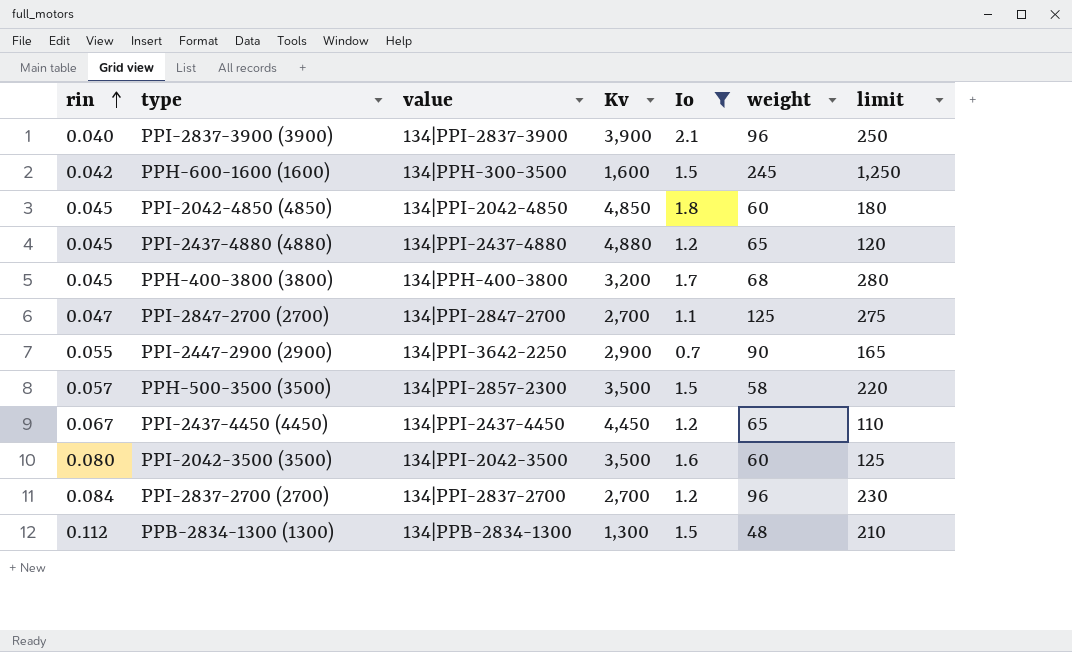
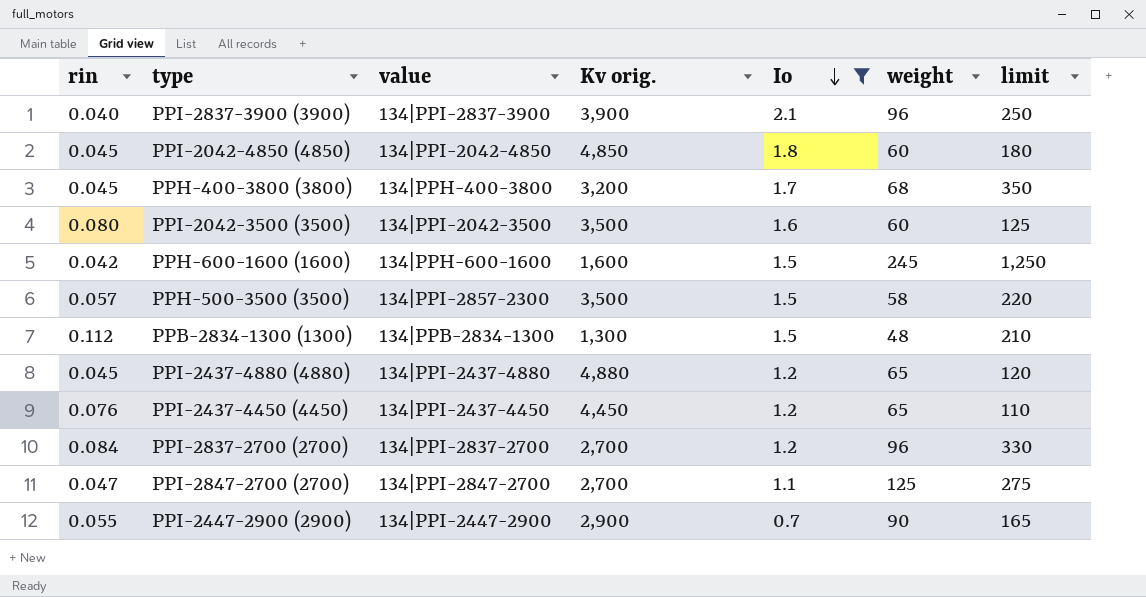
row order: rin ascending -> Io descending
column name: Kv -> Kv orig.
PPH-400-3800 (3800) | limit: 280 -> 350
PPH-600-1600 (1600) | value: 134|PPH-300-3500 -> 134|PPH-600-1600
PPI-2437-4450 (4450) | rin: 0.067 -> 0.076
PPI-2837-2700 (2700) | limit: 230 -> 330
PPI-2447-2900 (2900) | value: 134|PPI-3642-2250 -> 134|PPI-2447-2900

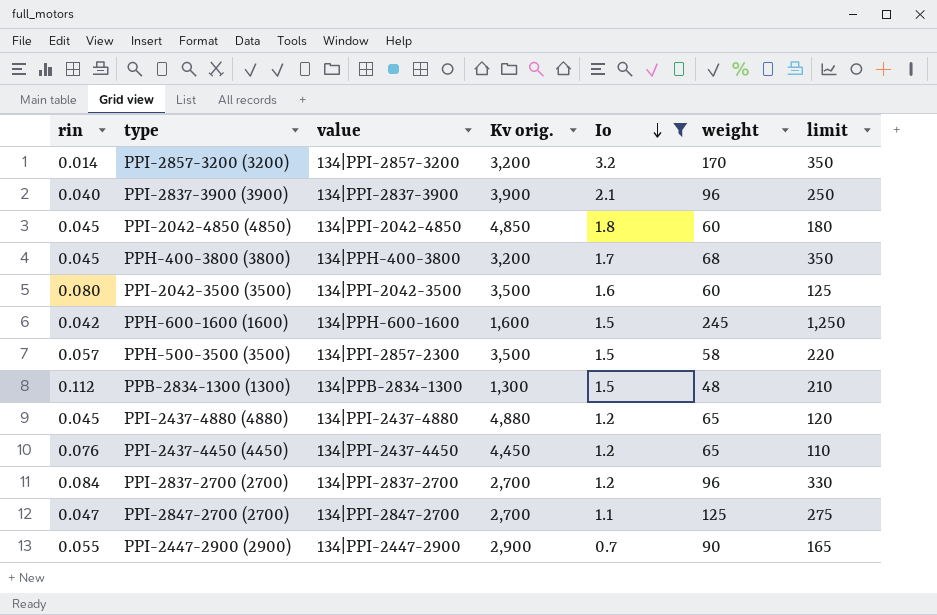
row PPI-2857-3200 (3200): none -> 0.014 | 134|PPI-2857-3200 | 3,200 | 3.2 | 170 | 350

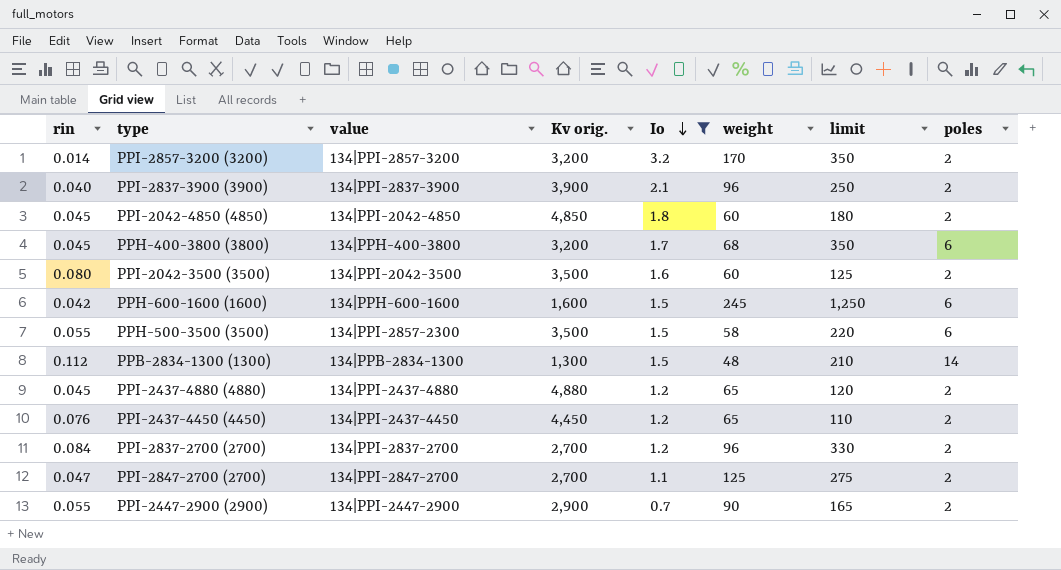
column poles | position: none -> 8
PPH-500-3500 (3500) | rin: 0.057 -> 0.055

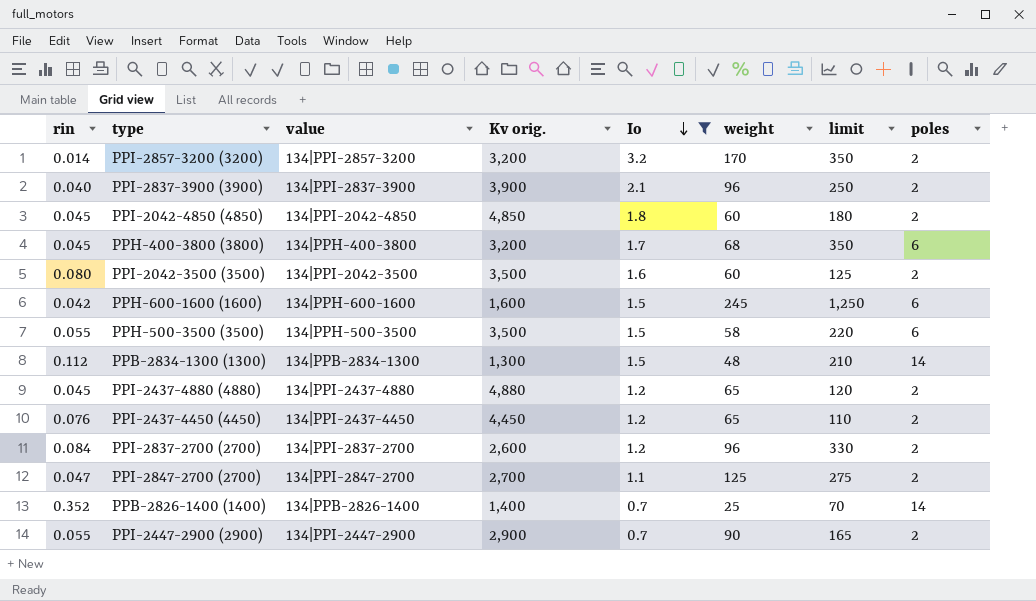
PPH-500-3500 (3500) | value: 134|PPI-2857-2300 -> 134|PPH-500-3500
PPI-2837-2700 (2700) | Kv orig.: 2,700 -> 2,600
row PPB-2826-1400 (1400): none -> 0.352 | 134|PPB-2826-1400 | 1,400 | 0.7 | 25 | 70 | 14

